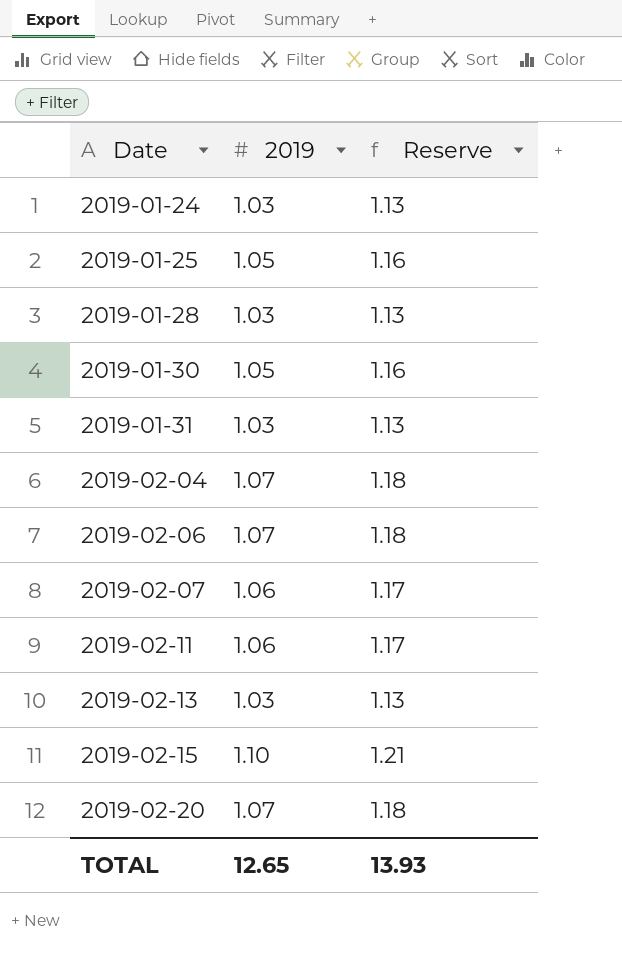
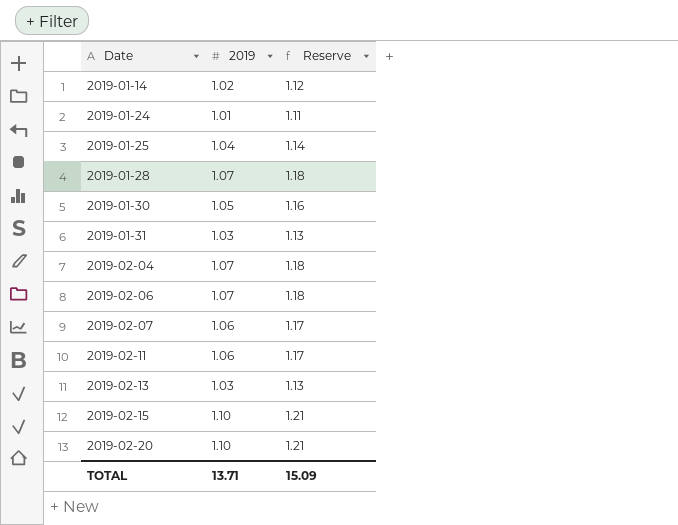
row 2019-01-14: none -> 1.02 | 1.12
2019-01-24 | 2019: 1.03 -> 1.01
2019-01-24 | Reserve: 1.13 -> 1.11
2019-01-25 | 2019: 1.05 -> 1.04
2019-01-25 | Reserve: 1.16 -> 1.14
2019-01-28 | 2019: 1.03 -> 1.07
2019-01-28 | Reserve: 1.13 -> 1.18
2019-02-20 | 2019: 1.07 -> 1.10
2019-02-20 | Reserve: 1.18 -> 1.21
TOTAL | 2019: 12.65 -> 13.71
TOTAL | Reserve: 13.93 -> 15.09

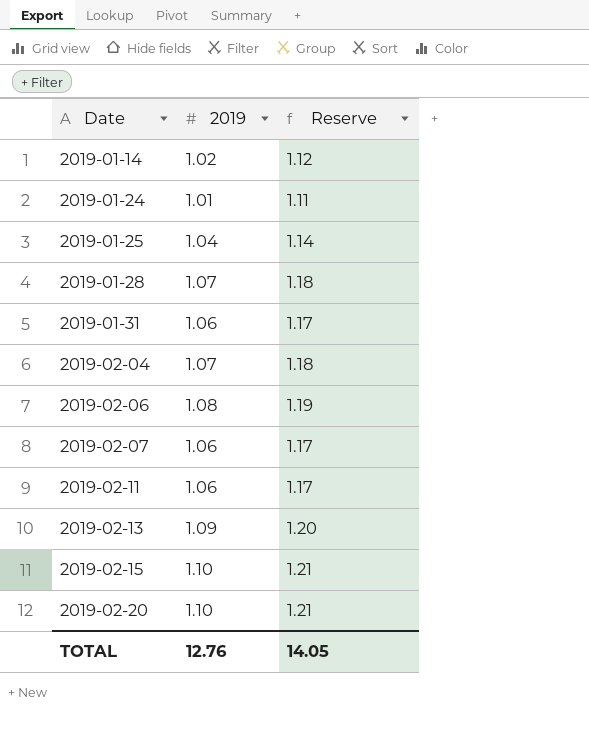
row 2019-01-30: 1.05 | 1.16 -> none
2019-01-31 | 2019: 1.03 -> 1.06
2019-01-31 | Reserve: 1.13 -> 1.17
2019-02-06 | 2019: 1.07 -> 1.08
2019-02-06 | Reserve: 1.18 -> 1.19
2019-02-13 | 2019: 1.03 -> 1.09
2019-02-13 | Reserve: 1.13 -> 1.20
TOTAL | 2019: 13.71 -> 12.76
TOTAL | Reserve: 15.09 -> 14.05

